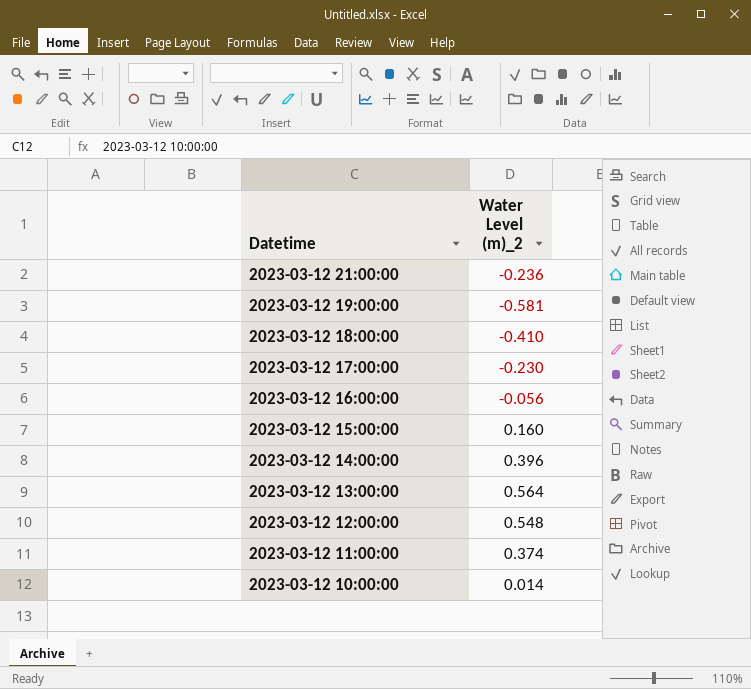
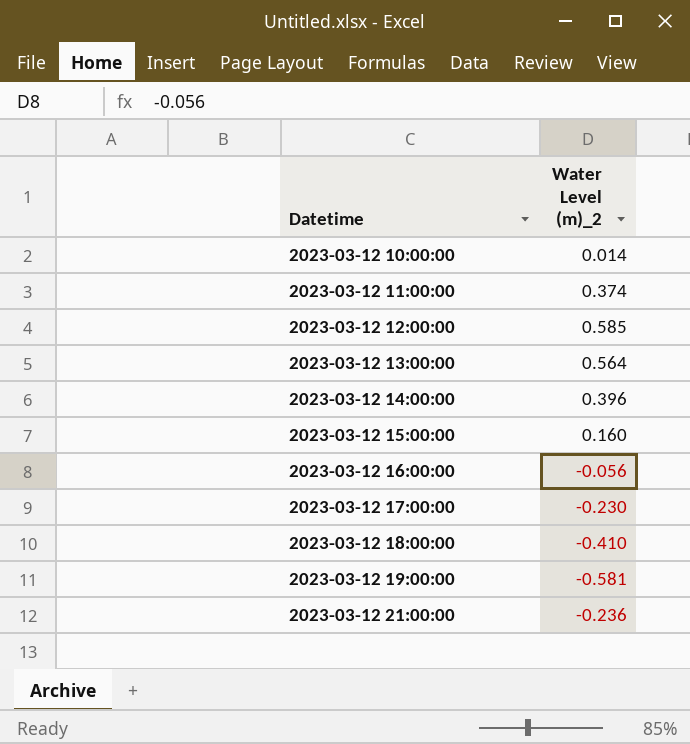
row order: Datetime descending -> Datetime ascending
2023-03-12 12:00:00 | Water Level (m)_2: 0.548 -> 0.585

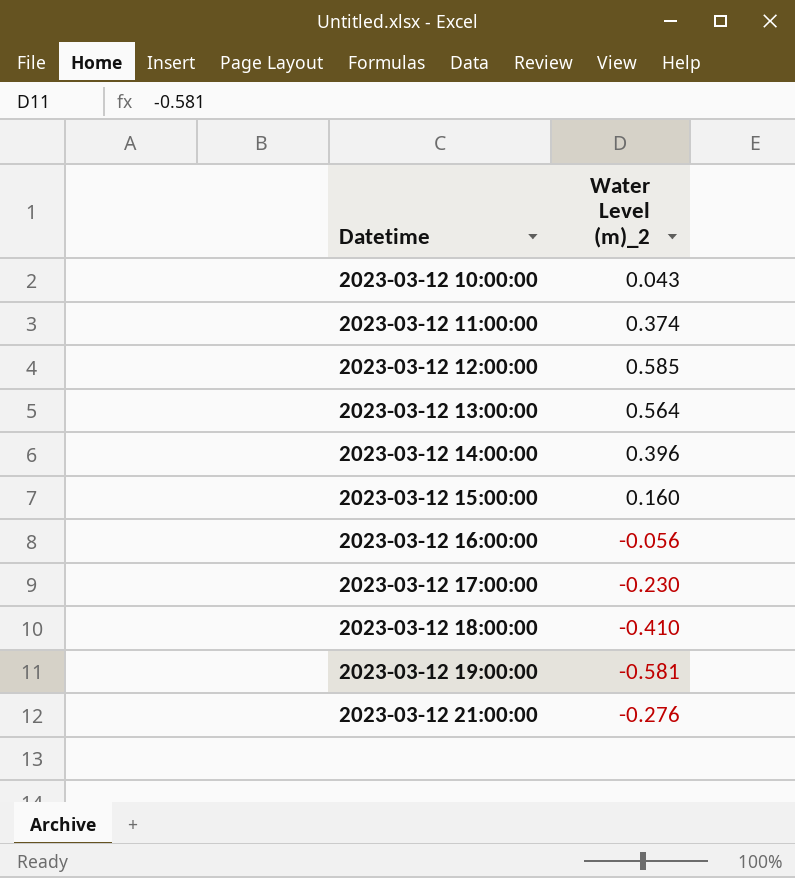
2023-03-12 10:00:00 | Water Level (m)_2: 0.014 -> 0.043
2023-03-12 21:00:00 | Water Level (m)_2: -0.236 -> -0.276

